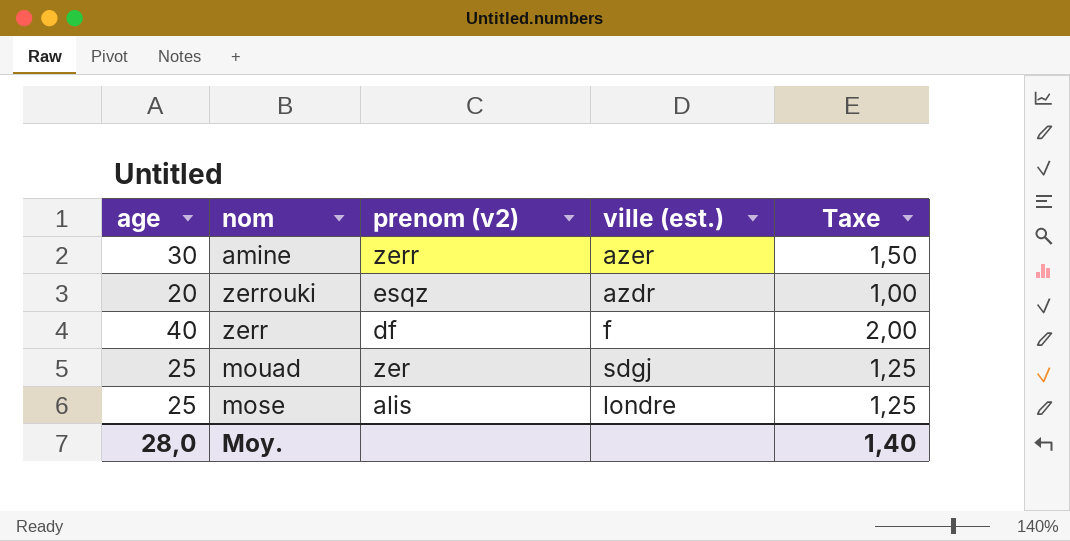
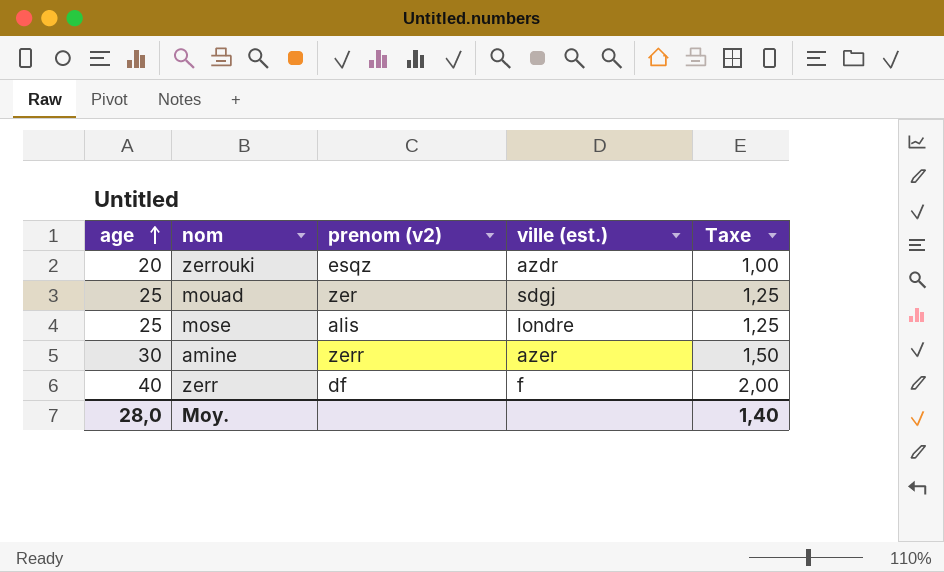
row order: none -> age ascending

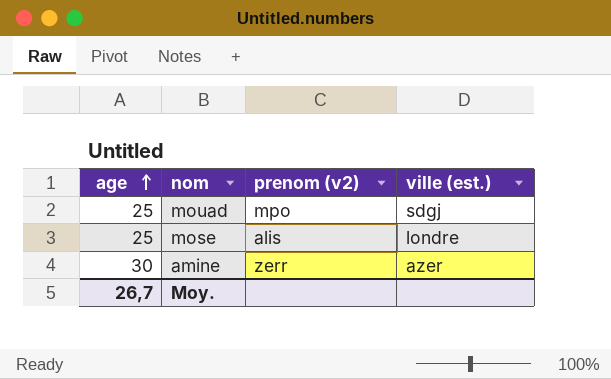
column Taxe | formula: [age] * 0,05 -> none
row zerrouki: 20 | esqz | azdr | 1,00 -> none
row zerr: 40 | df | f | 2,00 -> none
mouad | prenom (v2): zer -> mpo
Moy. | age: 28,0 -> 26,7

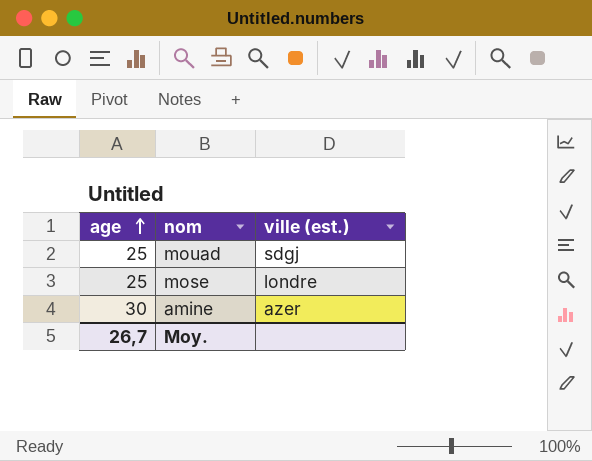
column prenom (v2) | position: 3 -> none

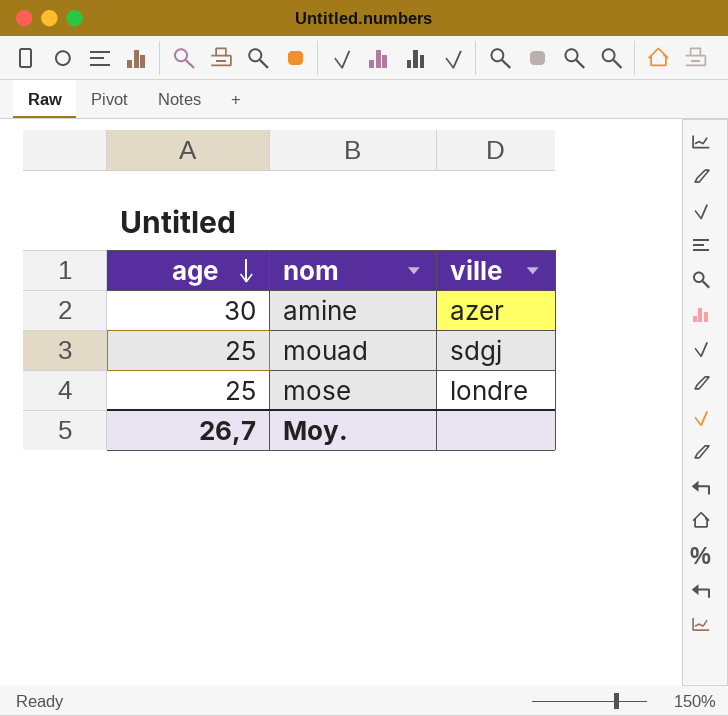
row order: age ascending -> age descending
column name: ville (est.) -> ville

